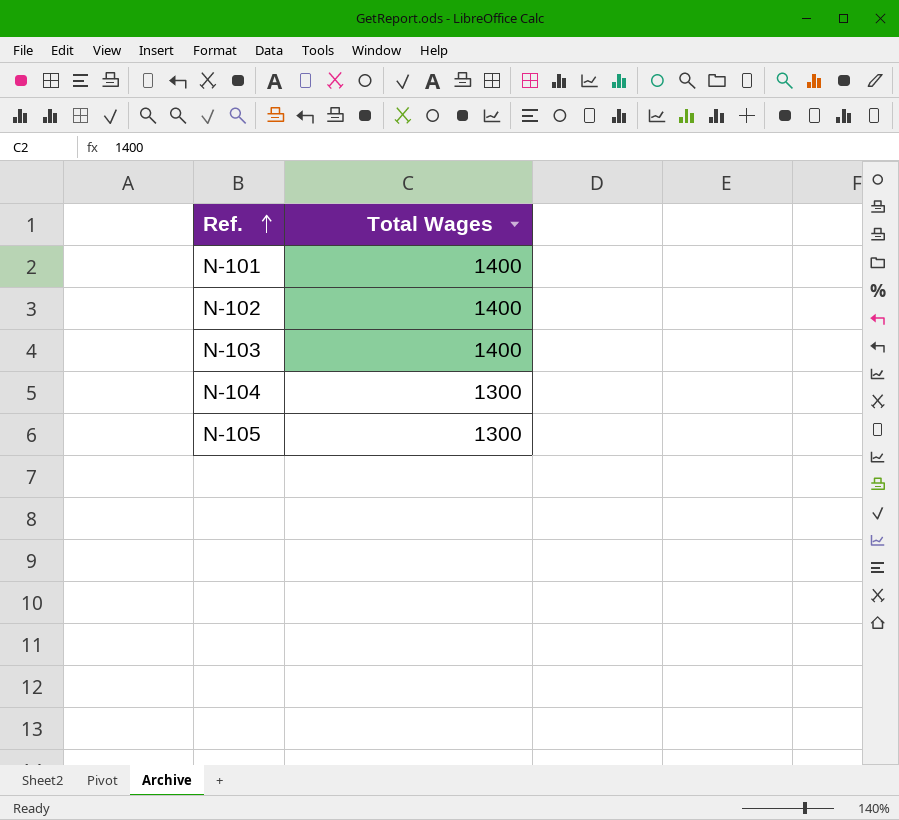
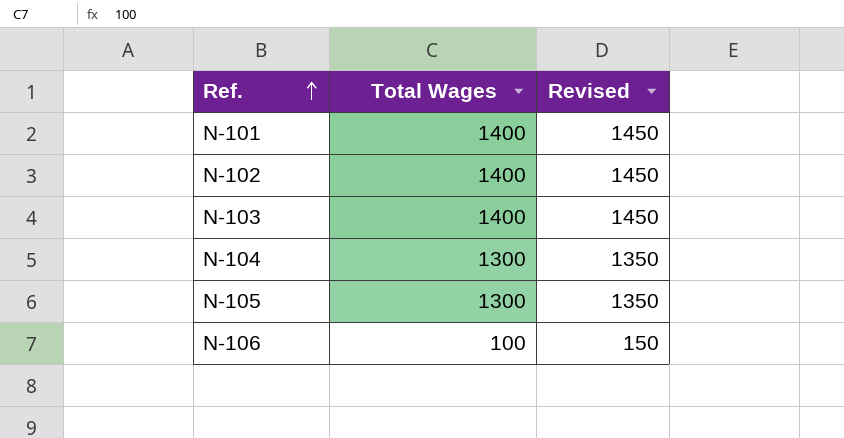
column Revised | formula: none -> [Total Wages] + 50
row N-106: none -> 100 | 150

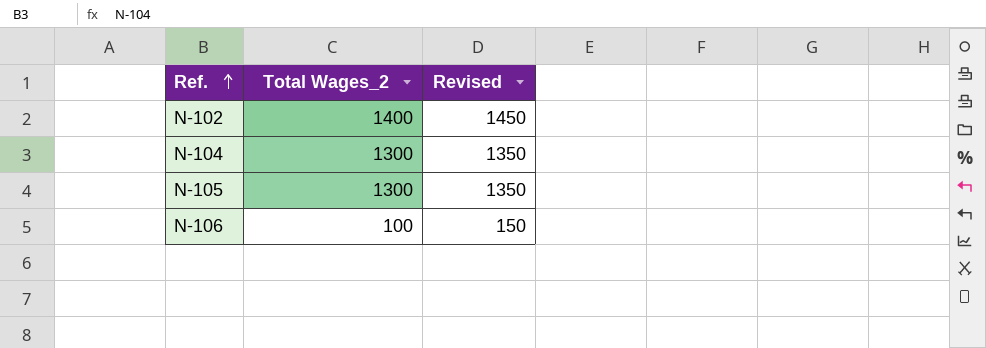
column name: Total Wages -> Total Wages_2
row N-101: 1400 | 1450 -> none
row N-103: 1400 | 1450 -> none

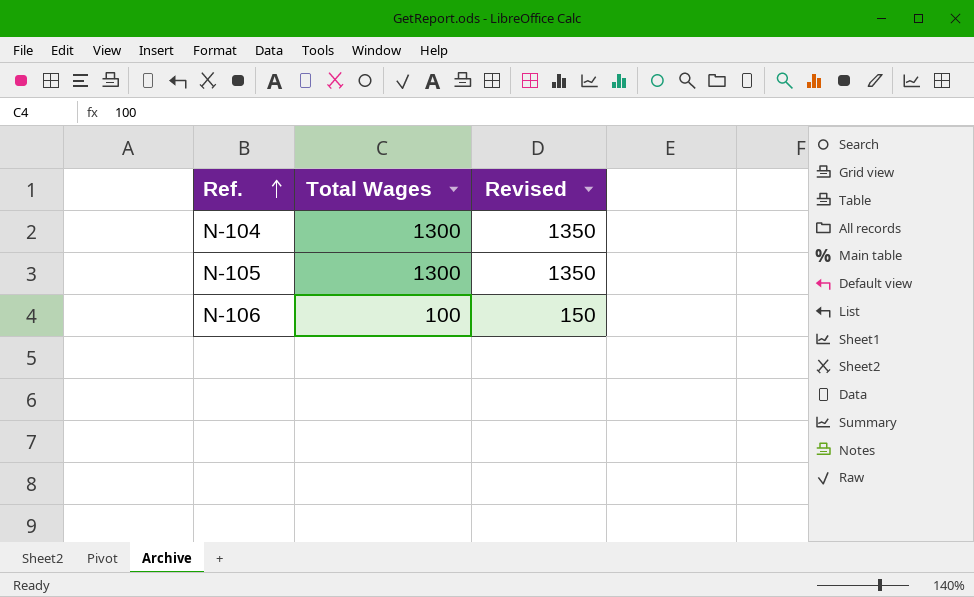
column name: Total Wages_2 -> Total Wages
row N-102: 1400 | 1450 -> none

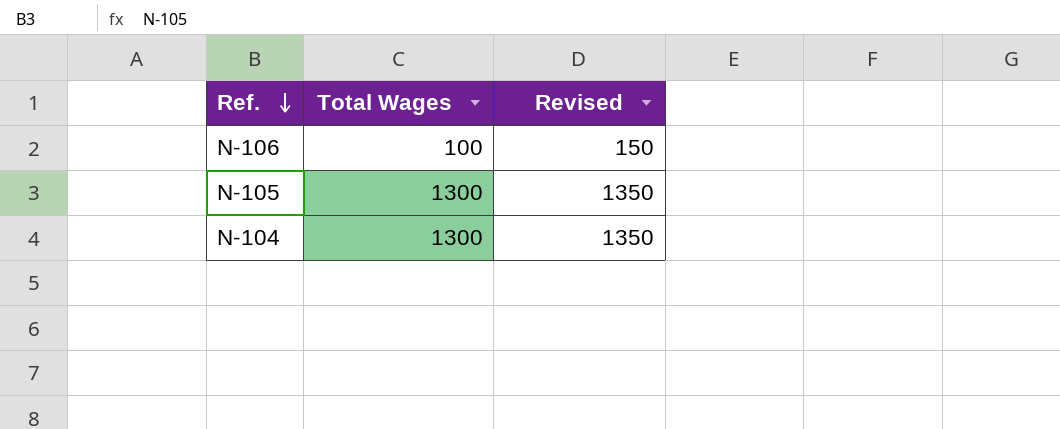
row order: Ref. ascending -> Ref. descending

